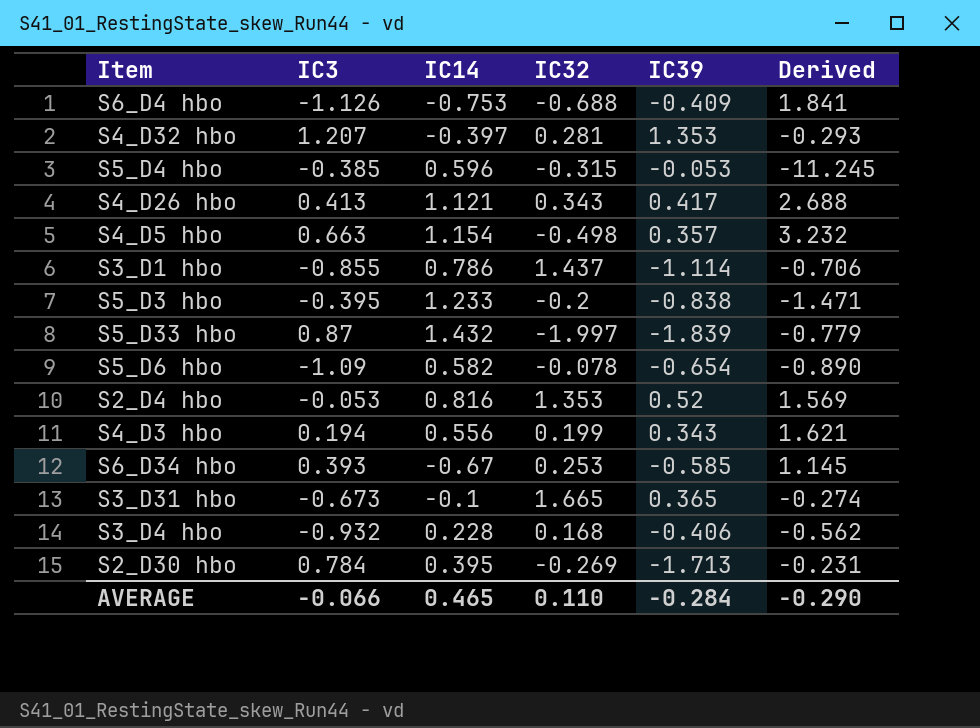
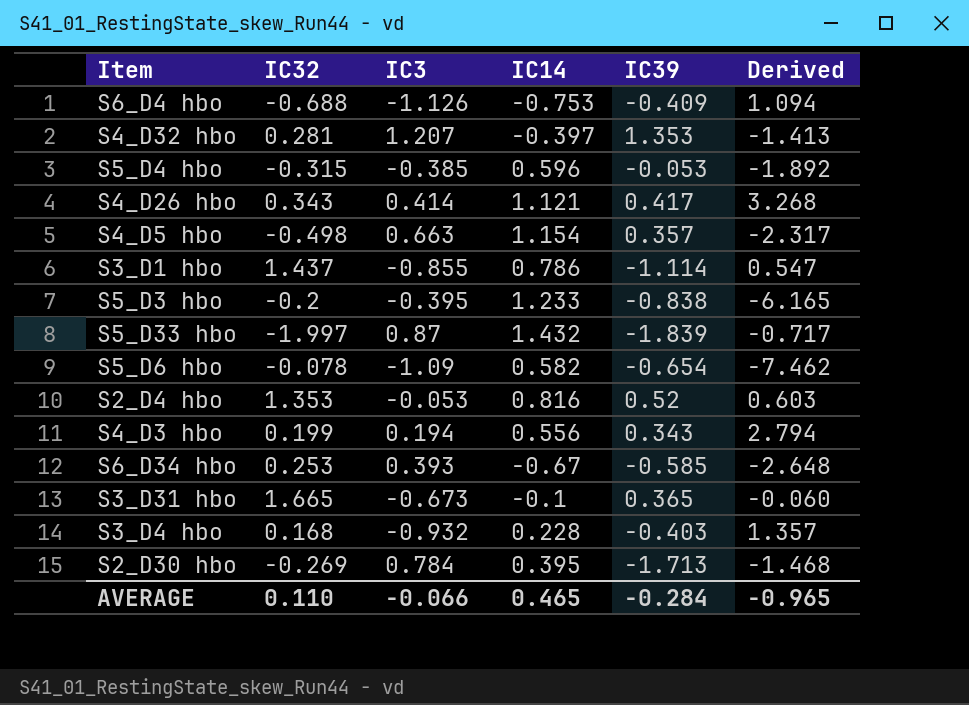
column IC32 | position: 4 -> 2
column Derived | formula: [IC14] / [IC39] -> [IC14] / [IC32]
S4_D26 hbo | IC3: 0.413 -> 0.414
S3_D4 hbo | IC39: -0.406 -> -0.403
AVERAGE | Derived: -0.290 -> -0.965

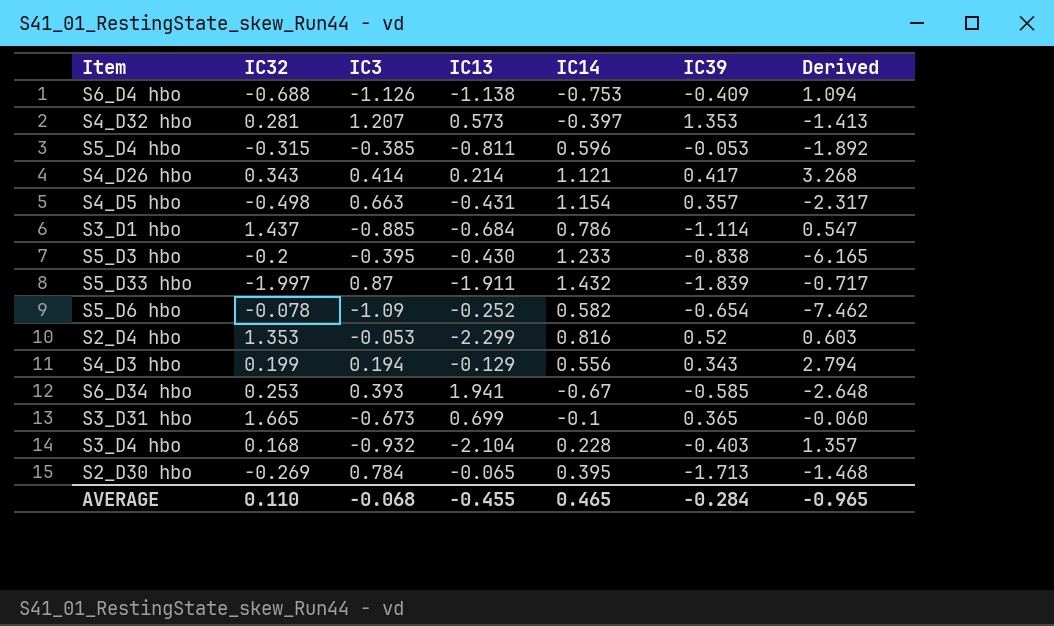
column IC13 | position: none -> 4
S3_D1 hbo | IC3: -0.855 -> -0.885
AVERAGE | IC3: -0.066 -> -0.068

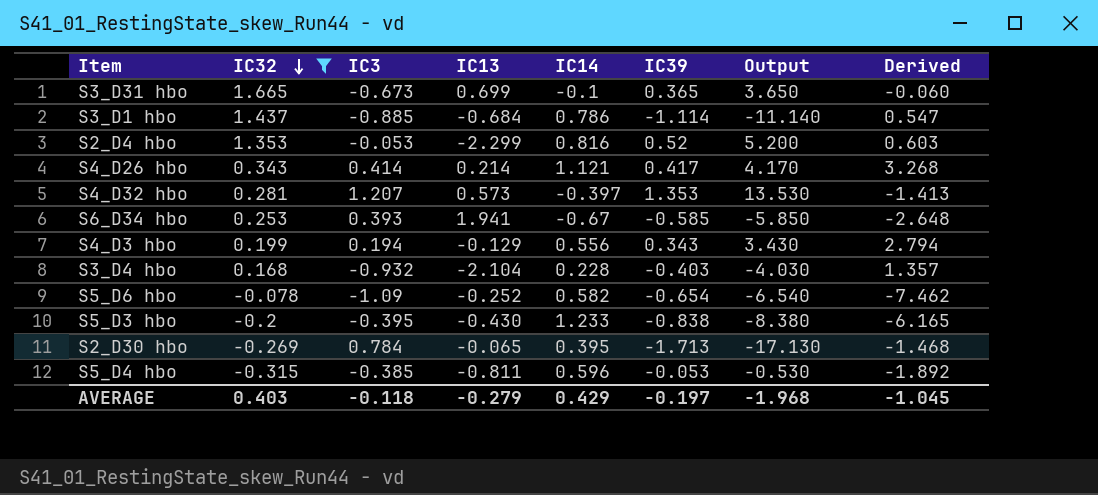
filter: none -> IC32 >= -0.315
row order: none -> IC32 descending
column Output | formula: none -> [IC39] * 10
AVERAGE | IC32: 0.110 -> 0.403
AVERAGE | IC3: -0.068 -> -0.118
AVERAGE | IC13: -0.455 -> -0.279
AVERAGE | IC14: 0.465 -> 0.429
AVERAGE | IC39: -0.284 -> -0.197
AVERAGE | Derived: -0.965 -> -1.045

